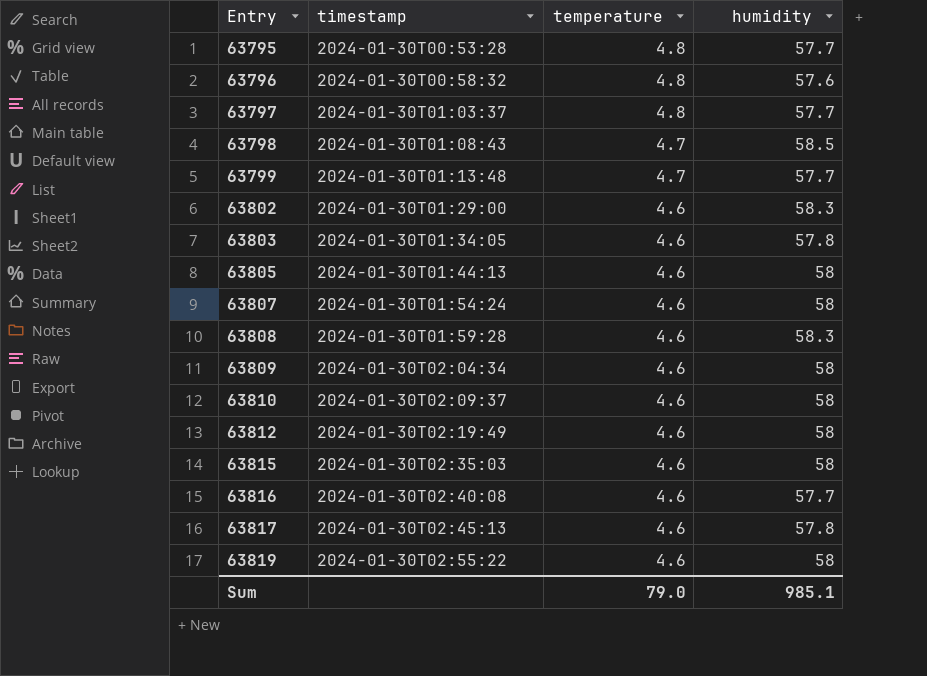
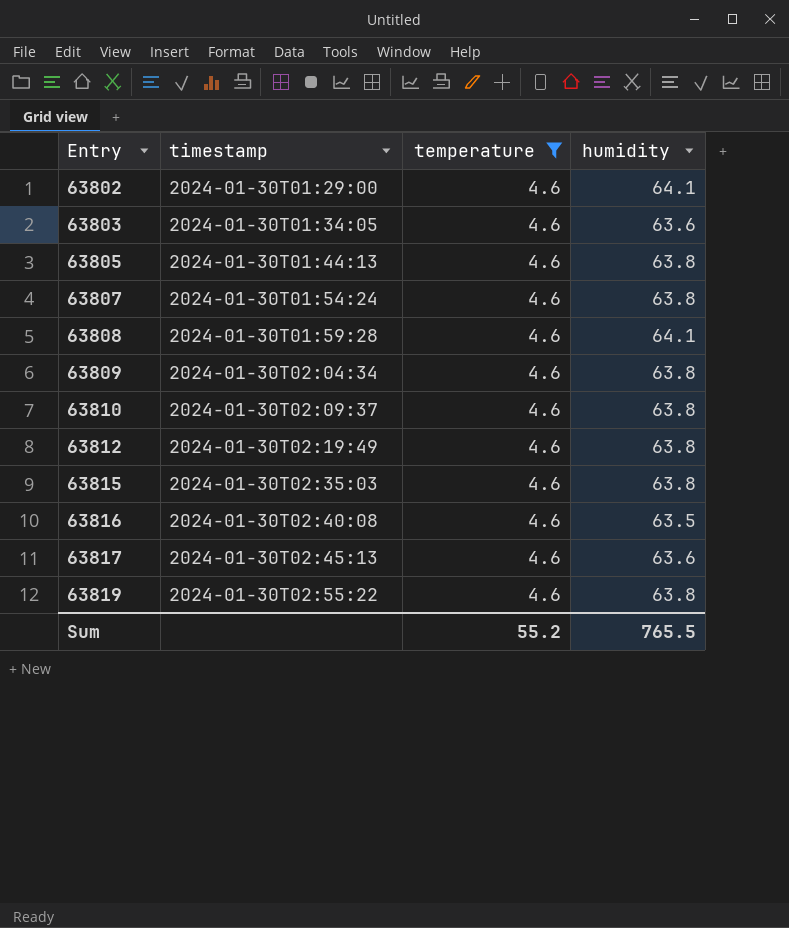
filter: none -> temperature = 4.6
63802 | humidity: 58.3 -> 64.1
63803 | humidity: 57.8 -> 63.6
63805 | humidity: 58 -> 63.8
63807 | humidity: 58 -> 63.8
63808 | humidity: 58.3 -> 64.1
63809 | humidity: 58 -> 63.8
63810 | humidity: 58 -> 63.8
63812 | humidity: 58 -> 63.8
63815 | humidity: 58 -> 63.8
63816 | humidity: 57.7 -> 63.5
63817 | humidity: 57.8 -> 63.6
63819 | humidity: 58 -> 63.8
Sum | temperature: 79.0 -> 55.2
Sum | humidity: 985.1 -> 765.5

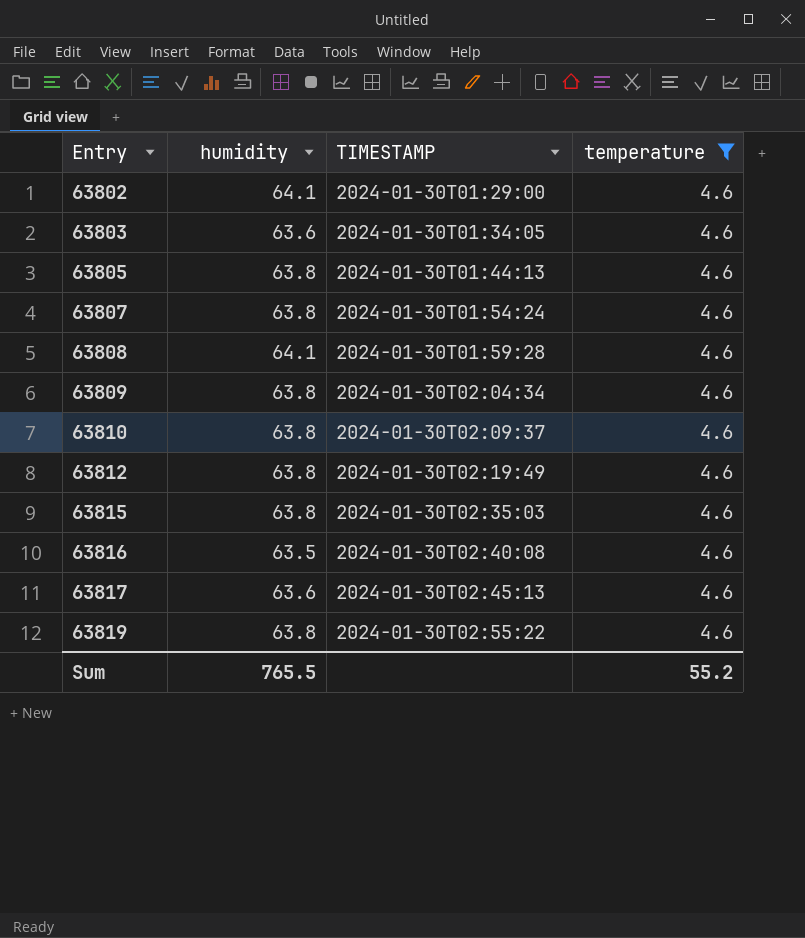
column humidity | position: 4 -> 2
column name: timestamp -> TIMESTAMP

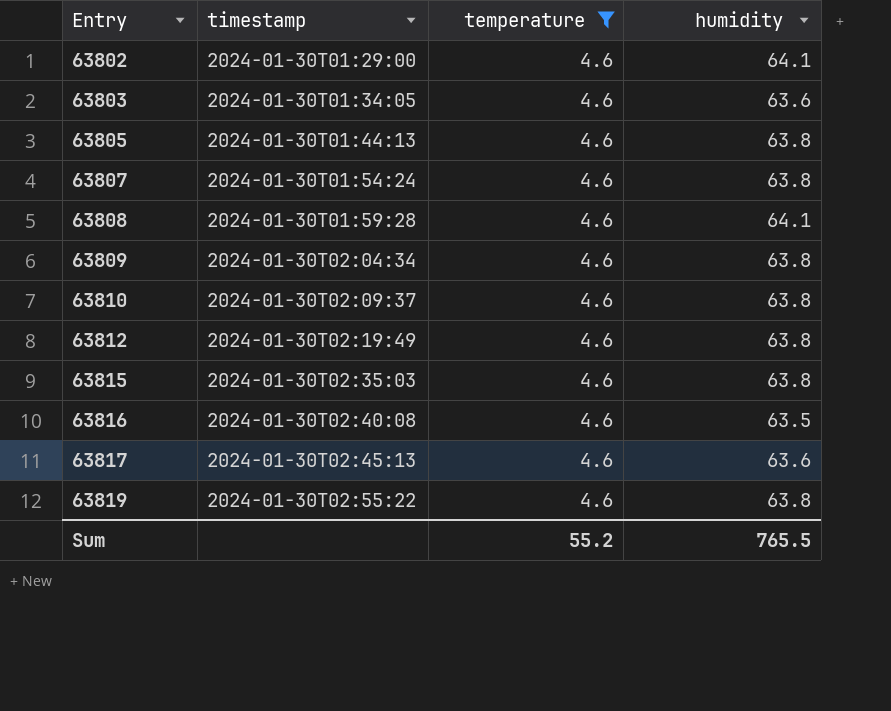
column name: TIMESTAMP -> timestamp
column humidity | position: 2 -> 4

